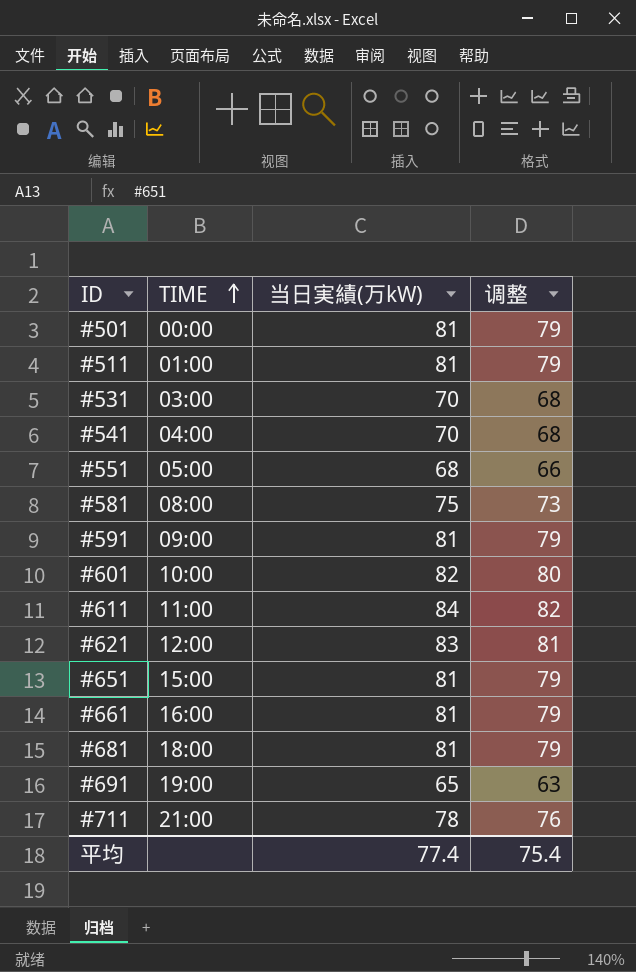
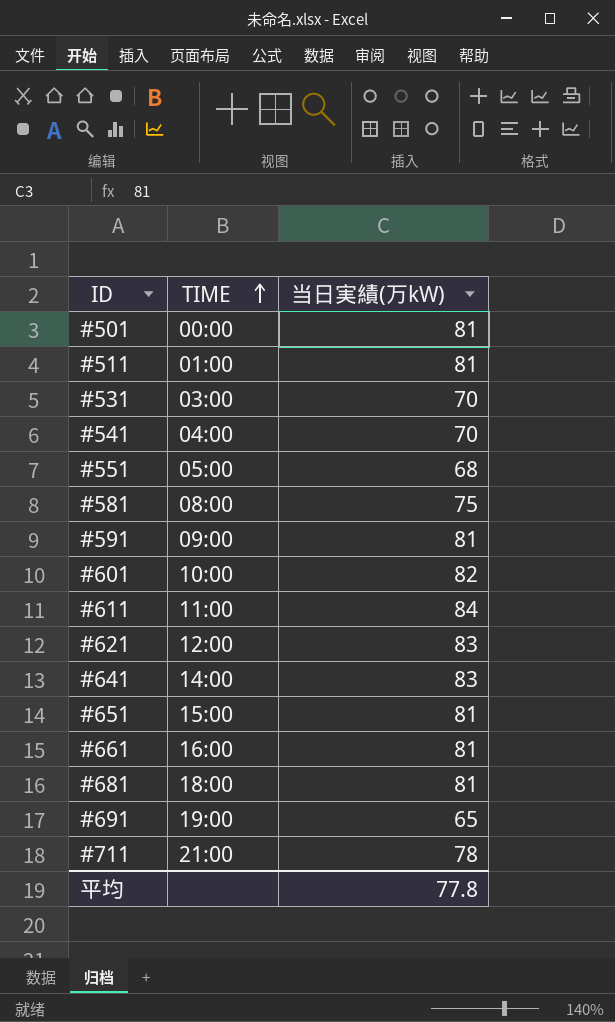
column 调整 | formula: [当日実績(万kW)] - 2 -> none
row #641: none -> 14:00 | 83
平均 | 当日実績(万kW): 77.4 -> 77.8

